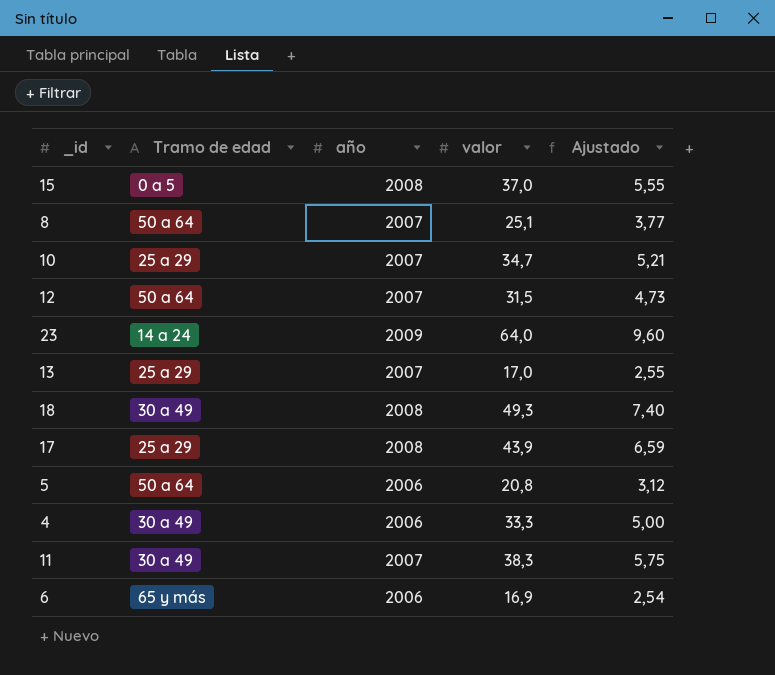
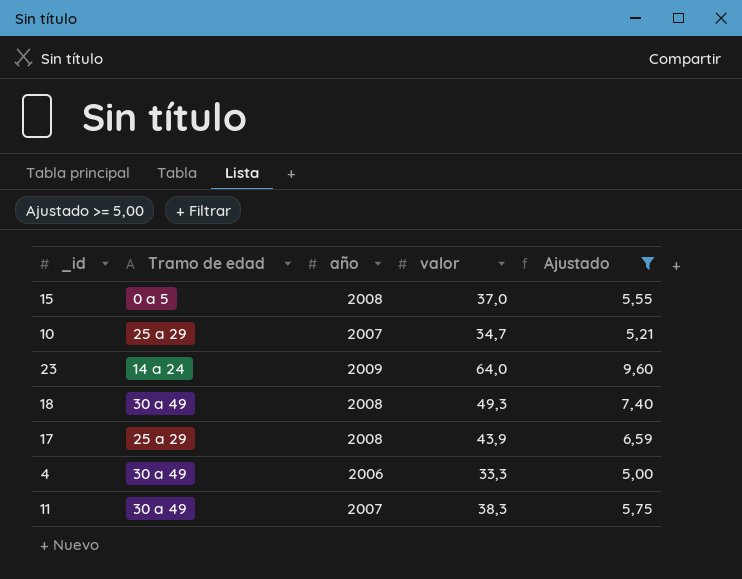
filter: none -> Ajustado >= 5,00

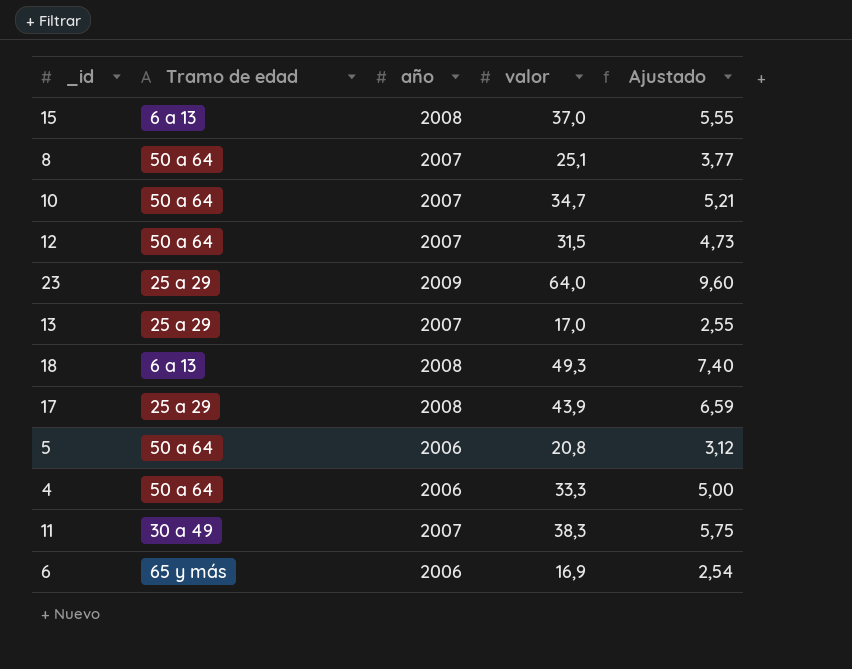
filter: Ajustado >= 5,00 -> none
15 | Tramo de edad: 0 a 5 -> 6 a 13
10 | Tramo de edad: 25 a 29 -> 50 a 64
23 | Tramo de edad: 14 a 24 -> 25 a 29
18 | Tramo de edad: 30 a 49 -> 6 a 13
4 | Tramo de edad: 30 a 49 -> 50 a 64

